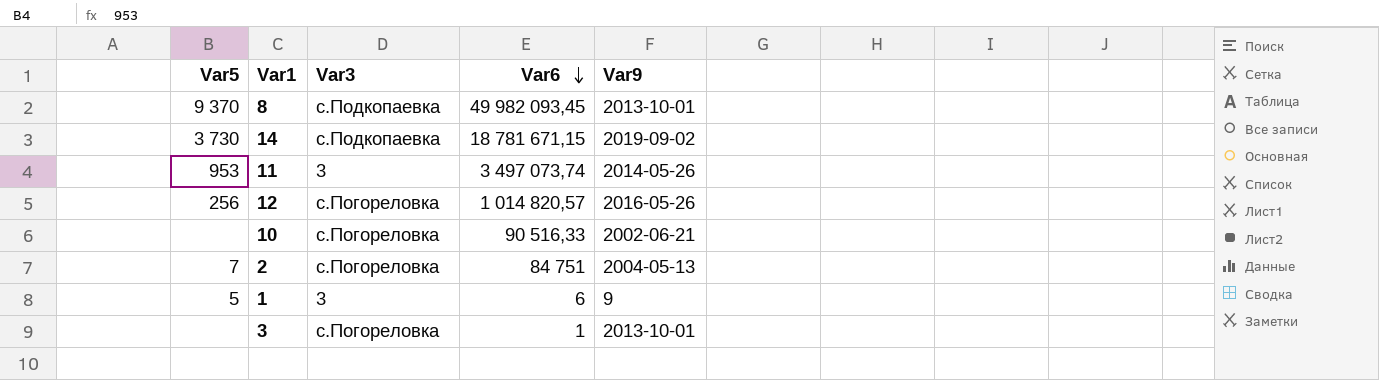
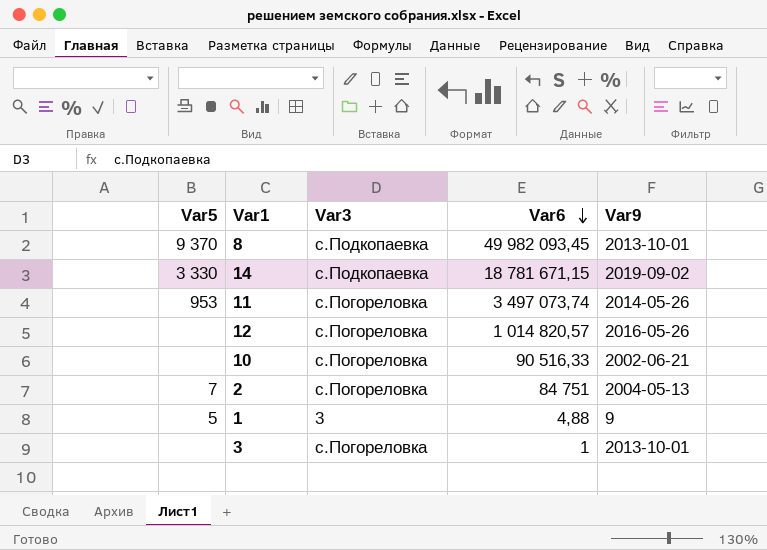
14 | Var5: 3 730 -> 3 330
11 | Var3: 3 -> с.Погореловка
12 | Var5: 256 -> none
1 | Var6: 6 -> 4,88

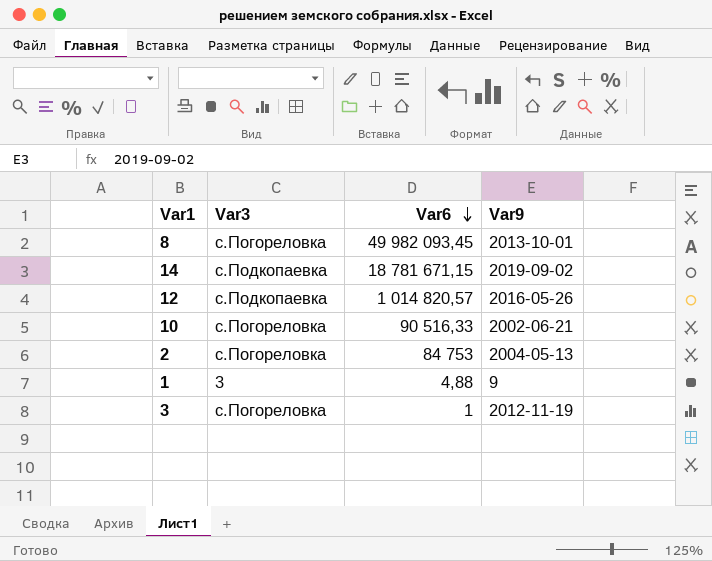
column Var5 | position: 1 -> none
row 11: 953 | с.Погореловка | 3 497 073,74 | 2014-05-26 -> none
8 | Var3: с.Подкопаевка -> с.Погореловка
12 | Var3: с.Погореловка -> с.Подкопаевка
2 | Var6: 84 751 -> 84 753
3 | Var9: 2013-10-01 -> 2012-11-19

